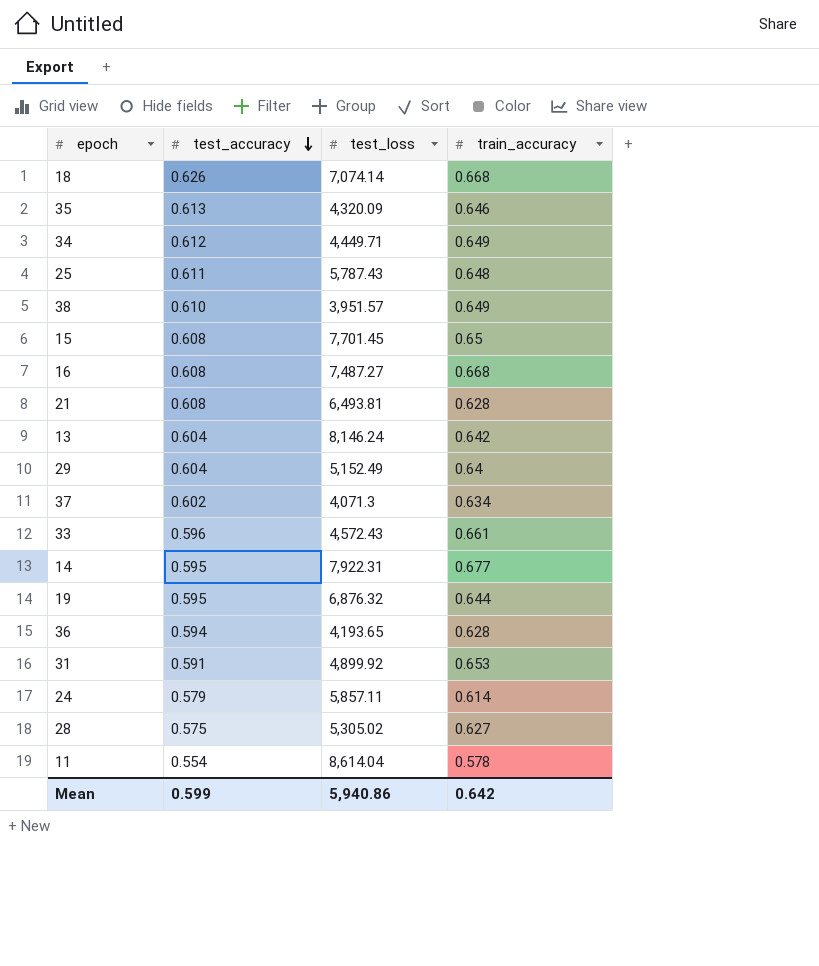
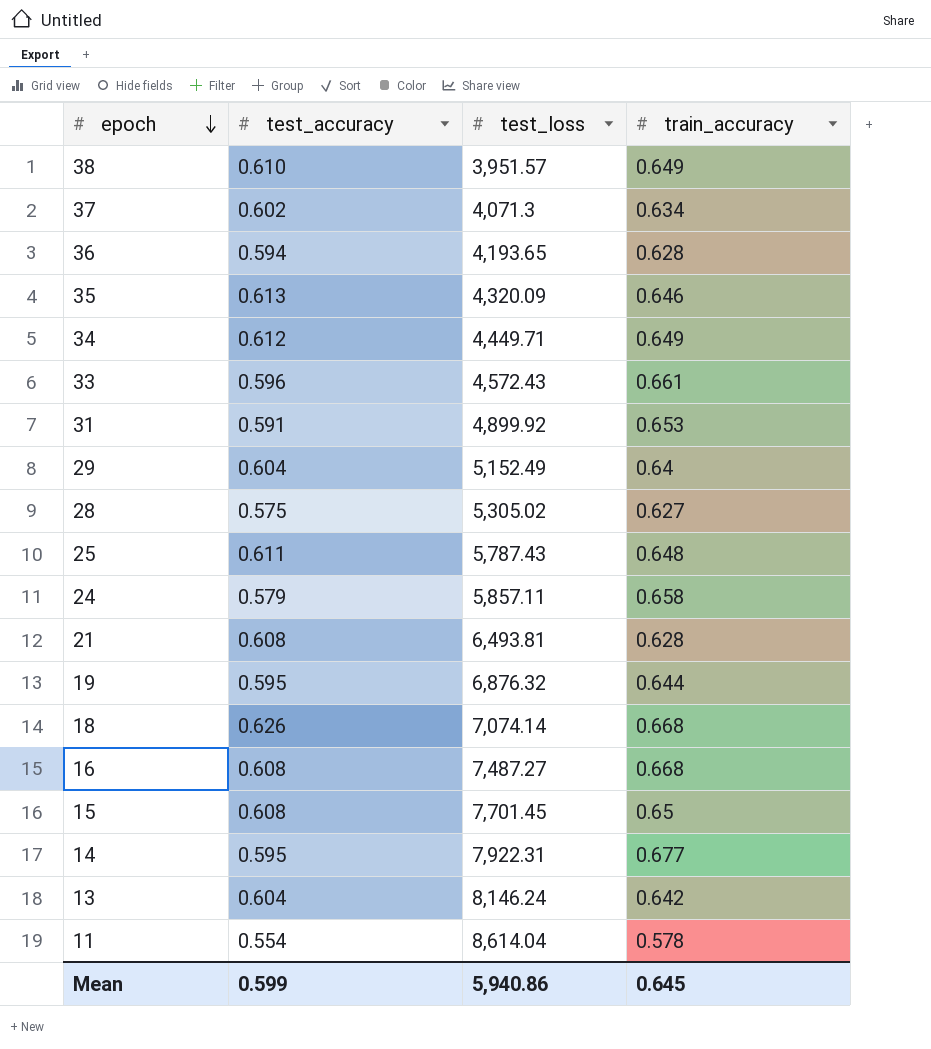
row order: test_accuracy descending -> epoch descending
24 | train_accuracy: 0.614 -> 0.658
Mean | train_accuracy: 0.642 -> 0.645

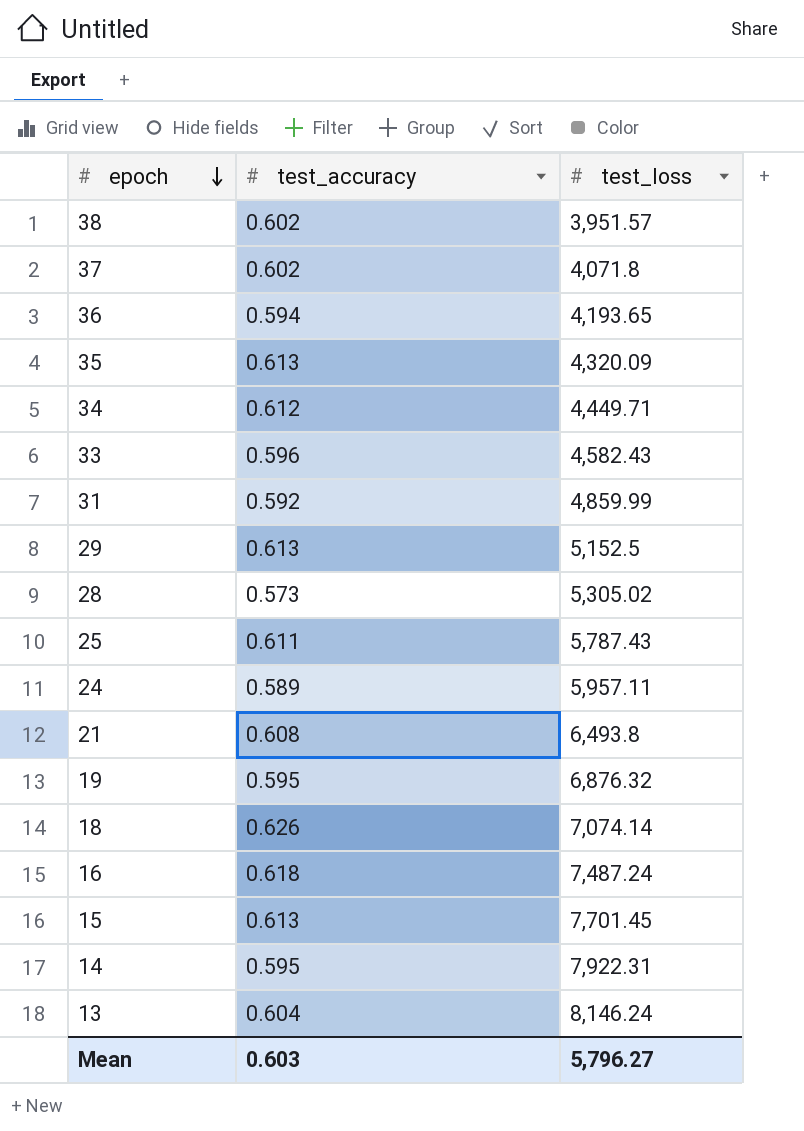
column train_accuracy | position: 4 -> none
row 11: 0.554 | 8,614.04 | 0.578 -> none
38 | test_accuracy: 0.610 -> 0.602
37 | test_loss: 4,071.3 -> 4,071.8
33 | test_loss: 4,572.43 -> 4,582.43
31 | test_accuracy: 0.591 -> 0.592
31 | test_loss: 4,899.92 -> 4,859.99
29 | test_accuracy: 0.604 -> 0.613
29 | test_loss: 5,152.49 -> 5,152.5
28 | test_accuracy: 0.575 -> 0.573
24 | test_accuracy: 0.579 -> 0.589
24 | test_loss: 5,857.11 -> 5,957.11
21 | test_loss: 6,493.81 -> 6,493.8
16 | test_accuracy: 0.608 -> 0.618
16 | test_loss: 7,487.27 -> 7,487.24
15 | test_accuracy: 0.608 -> 0.613
Mean | test_accuracy: 0.599 -> 0.603
Mean | test_loss: 5,940.86 -> 5,796.27

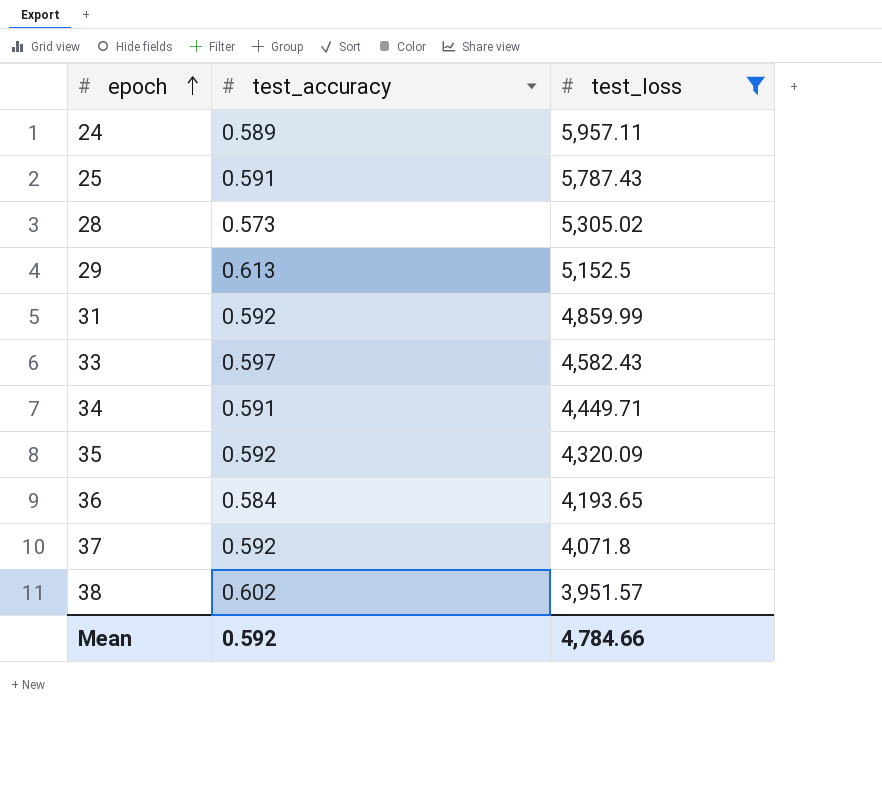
filter: none -> test_loss <= 5,957.11
row order: epoch descending -> epoch ascending
25 | test_accuracy: 0.611 -> 0.591
33 | test_accuracy: 0.596 -> 0.597
34 | test_accuracy: 0.612 -> 0.591
35 | test_accuracy: 0.613 -> 0.592
36 | test_accuracy: 0.594 -> 0.584
37 | test_accuracy: 0.602 -> 0.592
Mean | test_accuracy: 0.603 -> 0.592
Mean | test_loss: 5,796.27 -> 4,784.66

